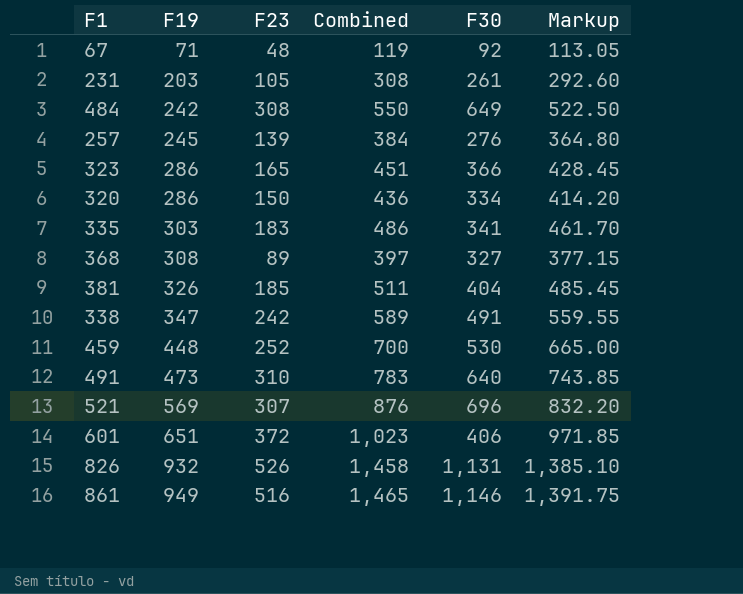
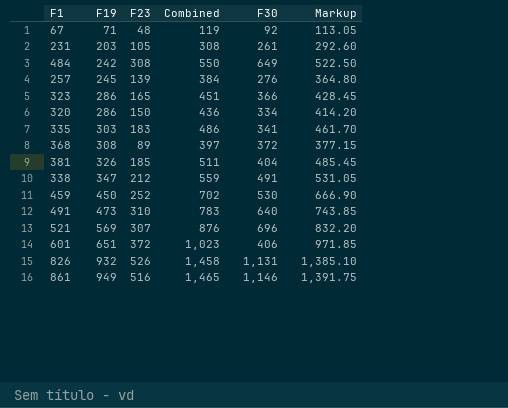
368 | F30: 327 -> 372
338 | F23: 242 -> 212
338 | Combined: 589 -> 559
338 | Markup: 559.55 -> 531.05
459 | F19: 448 -> 450
459 | Combined: 700 -> 702
459 | Markup: 665.00 -> 666.90

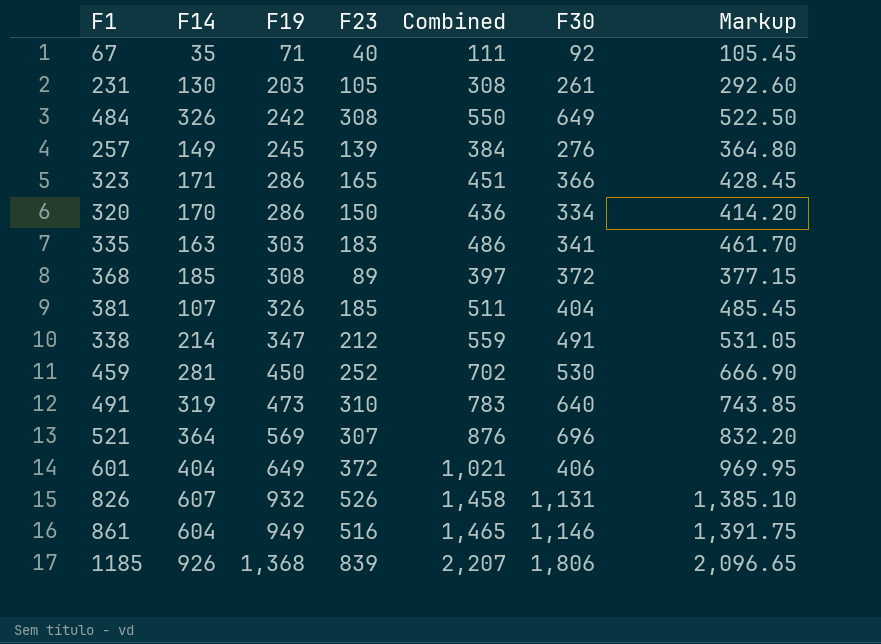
column F14 | position: none -> 2
67 | F23: 48 -> 40
67 | Combined: 119 -> 111
67 | Markup: 113.05 -> 105.45
601 | F19: 651 -> 649
601 | Combined: 1,023 -> 1,021
601 | Markup: 971.85 -> 969.95
row 1185: none -> 926 | 1,368 | 839 | 2,207 | 1,806 | 2,096.65

